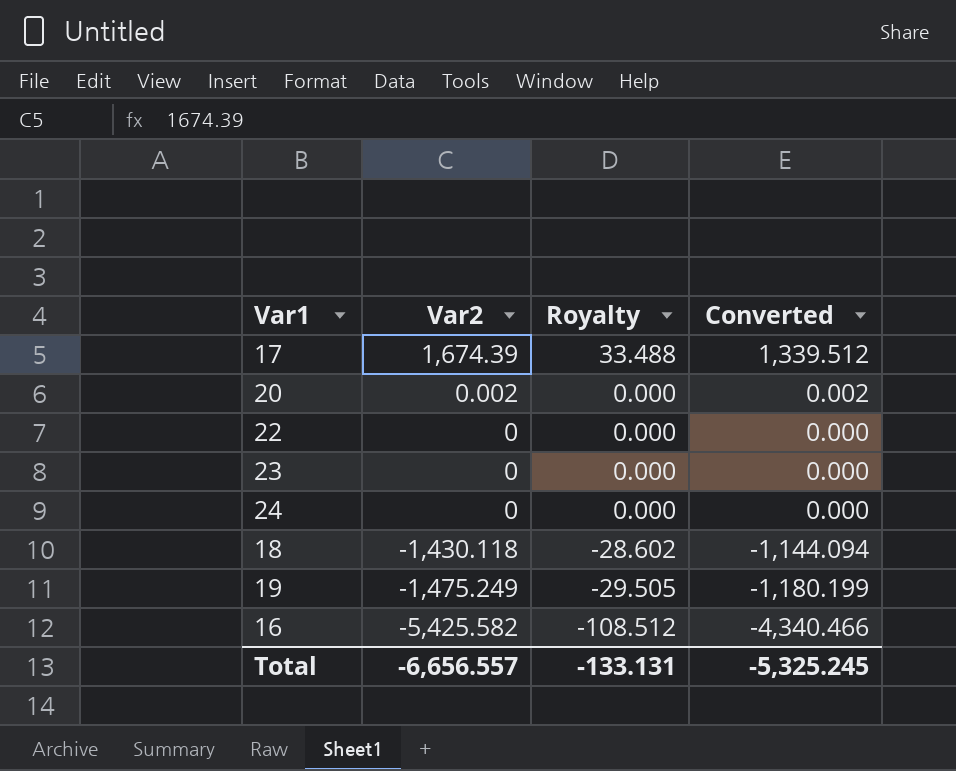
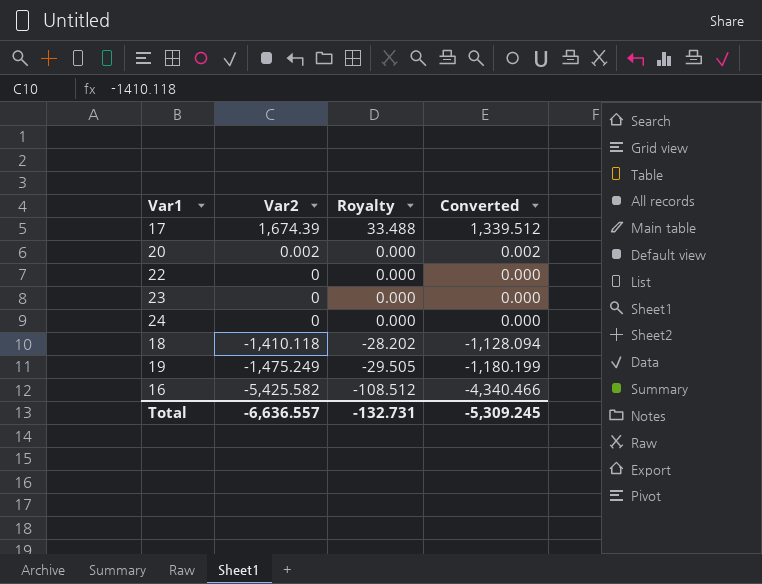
18 | Var2: -1,430.118 -> -1,410.118
18 | Royalty: -28.602 -> -28.202
18 | Converted: -1,144.094 -> -1,128.094
Total | Var2: -6,656.557 -> -6,636.557
Total | Royalty: -133.131 -> -132.731
Total | Converted: -5,325.245 -> -5,309.245

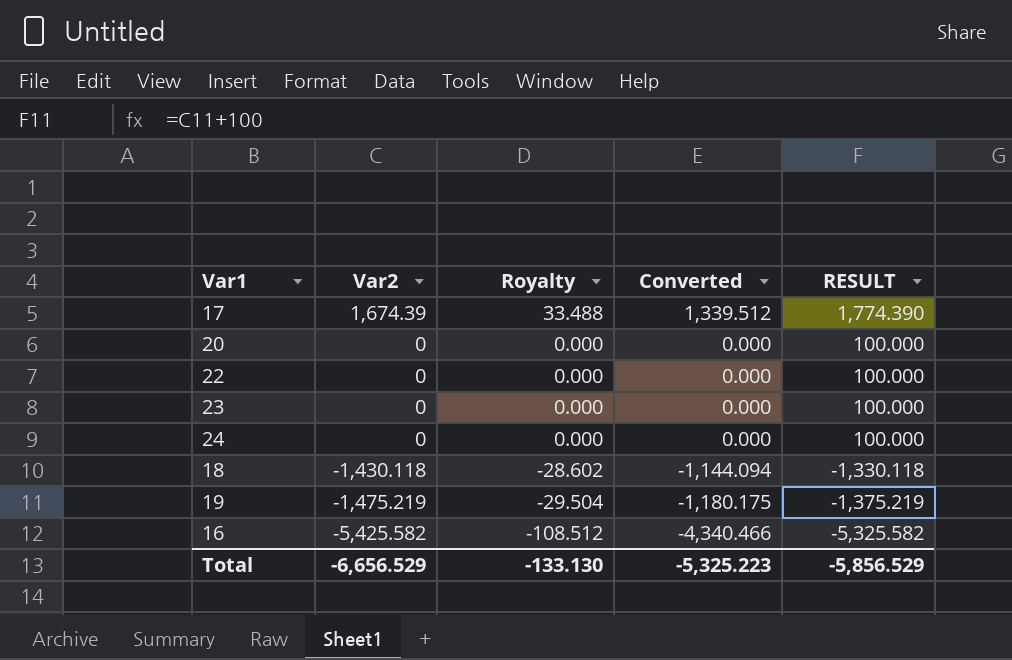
column RESULT | formula: none -> [Var2] + 100
20 | Var2: 0.002 -> 0
20 | Converted: 0.002 -> 0.000
18 | Var2: -1,410.118 -> -1,430.118
18 | Royalty: -28.202 -> -28.602
18 | Converted: -1,128.094 -> -1,144.094
19 | Var2: -1,475.249 -> -1,475.219
19 | Royalty: -29.505 -> -29.504
19 | Converted: -1,180.199 -> -1,180.175
Total | Var2: -6,636.557 -> -6,656.529
Total | Royalty: -132.731 -> -133.130
Total | Converted: -5,309.245 -> -5,325.223

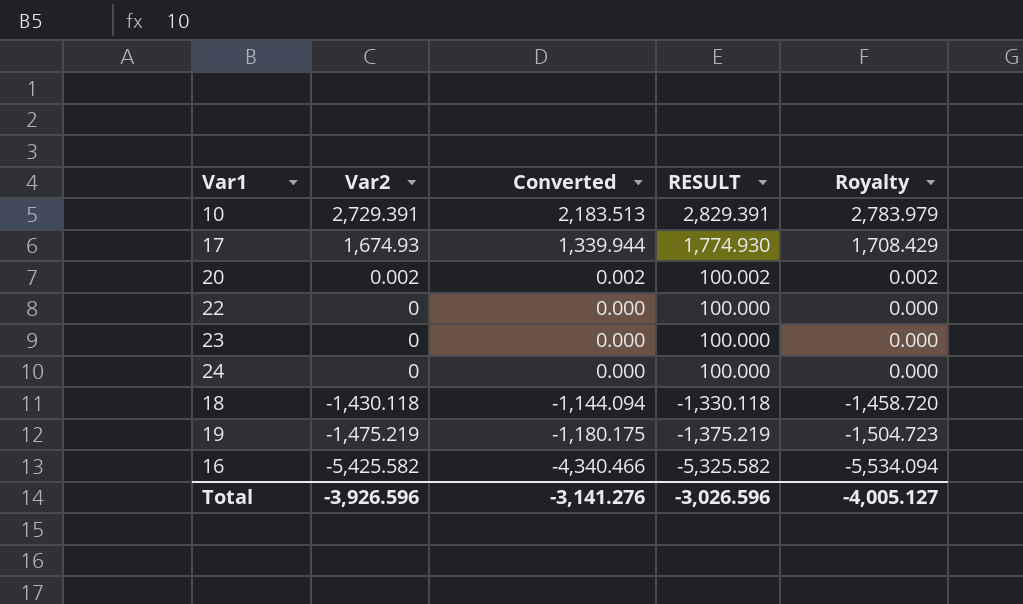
column Royalty | formula: [Var2] * 0.02 -> [Var2] * 1.02
column Royalty | position: 3 -> 5
row 10: none -> 2,729.391 | 2,183.513 | 2,829.391 | 2,783.979
17 | Var2: 1,674.39 -> 1,674.93
17 | Converted: 1,339.512 -> 1,339.944
17 | RESULT: 1,774.390 -> 1,774.930
20 | Var2: 0 -> 0.002
20 | Converted: 0.000 -> 0.002
20 | RESULT: 100.000 -> 100.002
Total | Var2: -6,656.529 -> -3,926.596
Total | Converted: -5,325.223 -> -3,141.276
Total | RESULT: -5,856.529 -> -3,026.596
Total | Royalty: -133.130 -> -4,005.127

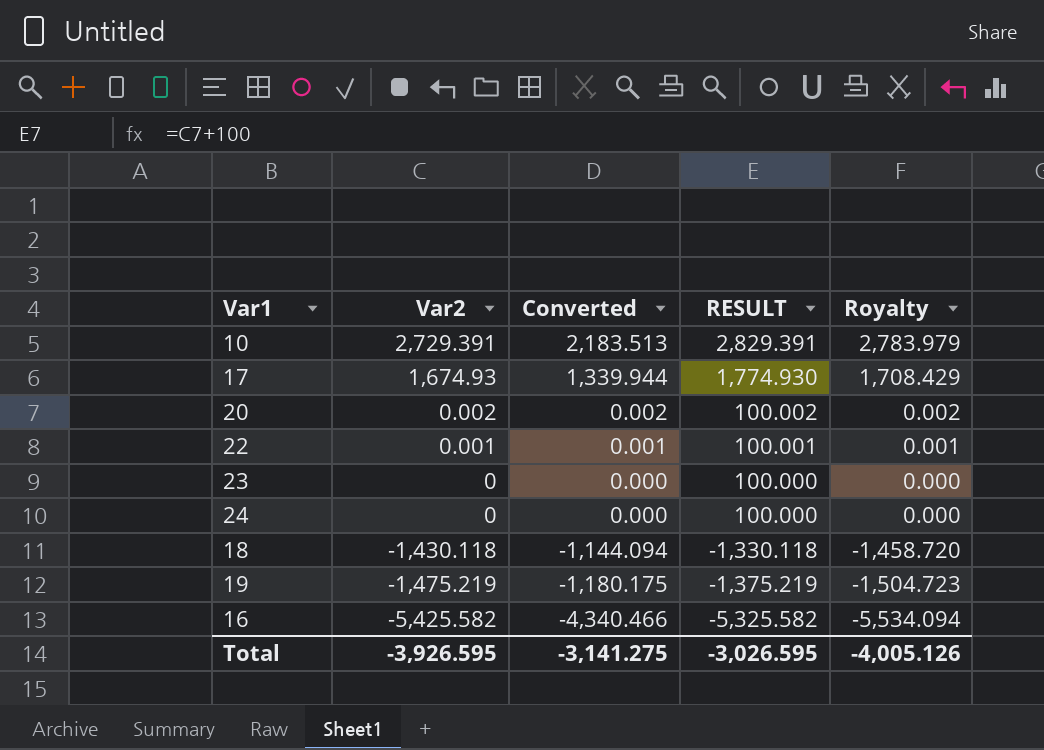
22 | Var2: 0 -> 0.001
22 | Converted: 0.000 -> 0.001
22 | RESULT: 100.000 -> 100.001
22 | Royalty: 0.000 -> 0.001
Total | Var2: -3,926.596 -> -3,926.595
Total | Converted: -3,141.276 -> -3,141.275
Total | RESULT: -3,026.596 -> -3,026.595
Total | Royalty: -4,005.127 -> -4,005.126

